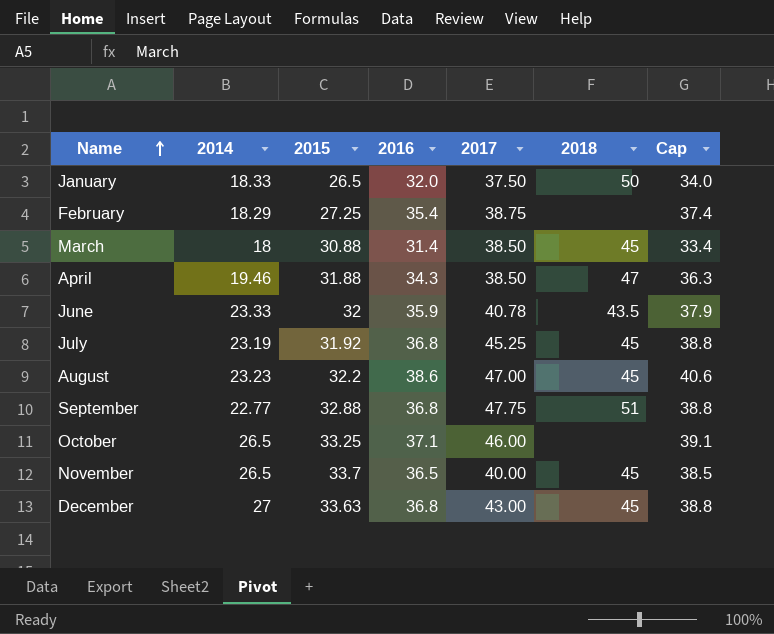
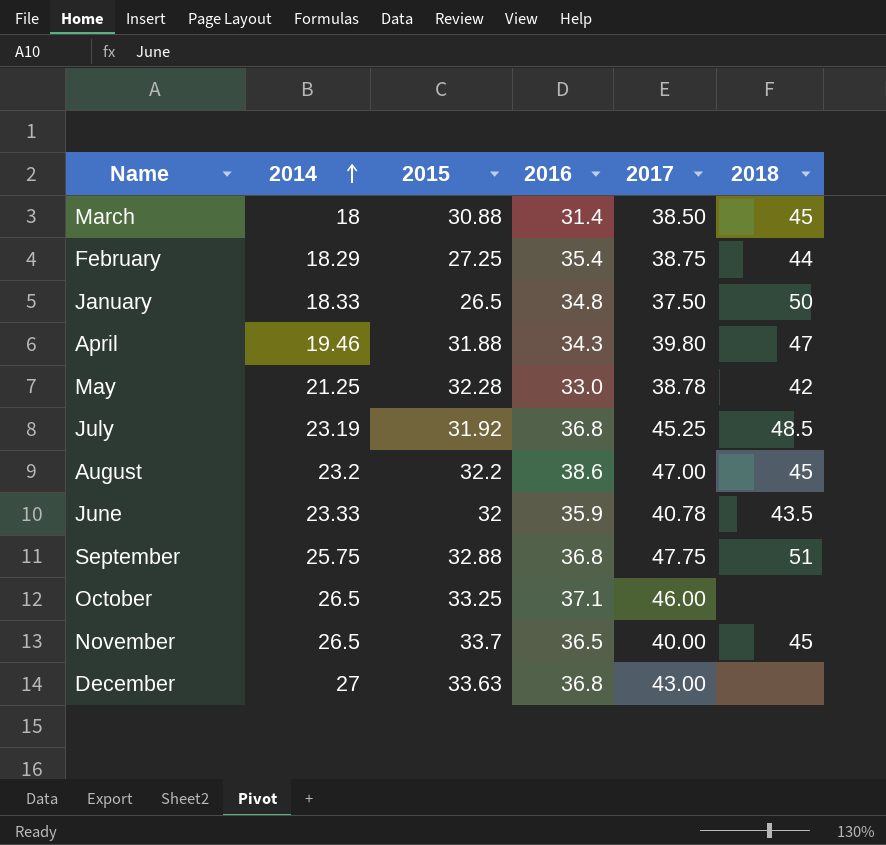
row order: Name ascending -> 2014 ascending
column Cap | formula: [2016] + 2 -> none
February | 2018: none -> 44
January | 2016: 32.0 -> 34.8
April | 2017: 38.50 -> 39.80
row May: none -> 21.25 | 32.28 | 33.0 | 38.78 | 42
July | 2018: 45 -> 48.5
August | 2014: 23.23 -> 23.2
September | 2014: 22.77 -> 25.75
December | 2018: 45 -> none

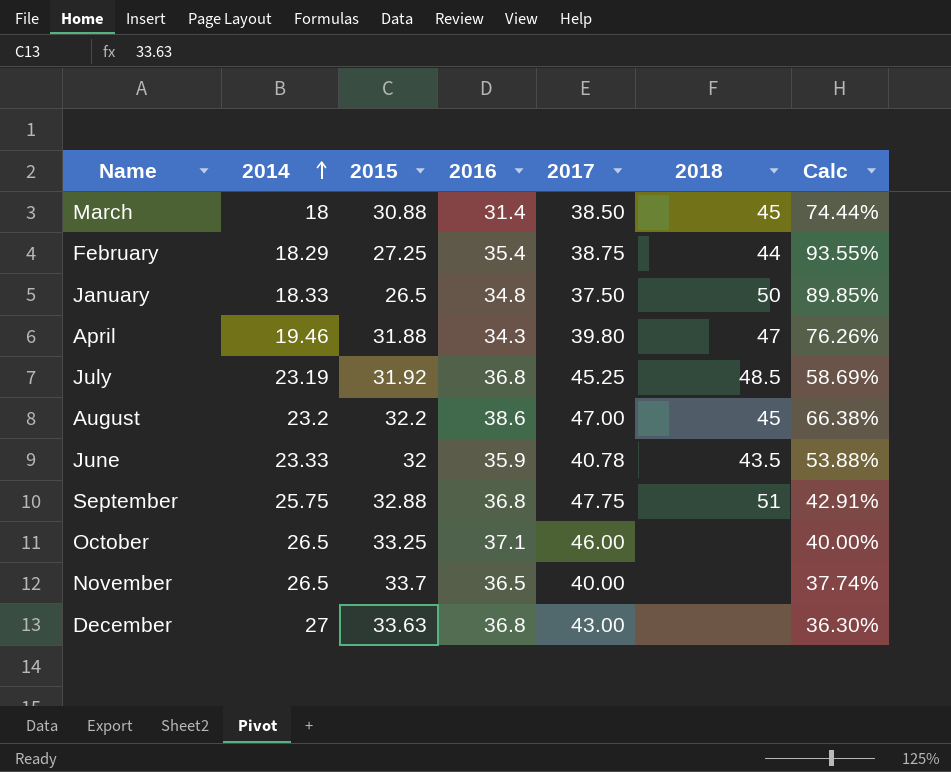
column Calc | formula: none -> ([2016] - [2014]) / [2014]
row May: 21.25 | 32.28 | 33.0 | 38.78 | 42 -> none
November | 2018: 45 -> none

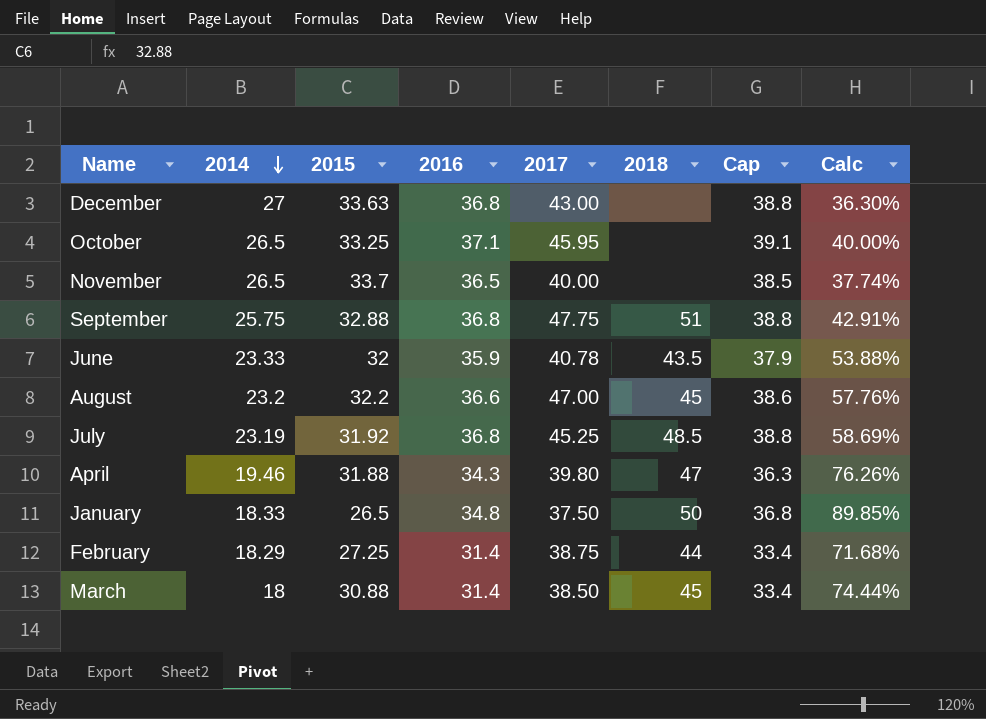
row order: 2014 ascending -> 2014 descending
column Cap | formula: none -> [2016] + 2
October | 2017: 46.00 -> 45.95
August | 2016: 38.6 -> 36.6
August | Calc: 66.38% -> 57.76%
February | 2016: 35.4 -> 31.4
February | Calc: 93.55% -> 71.68%

